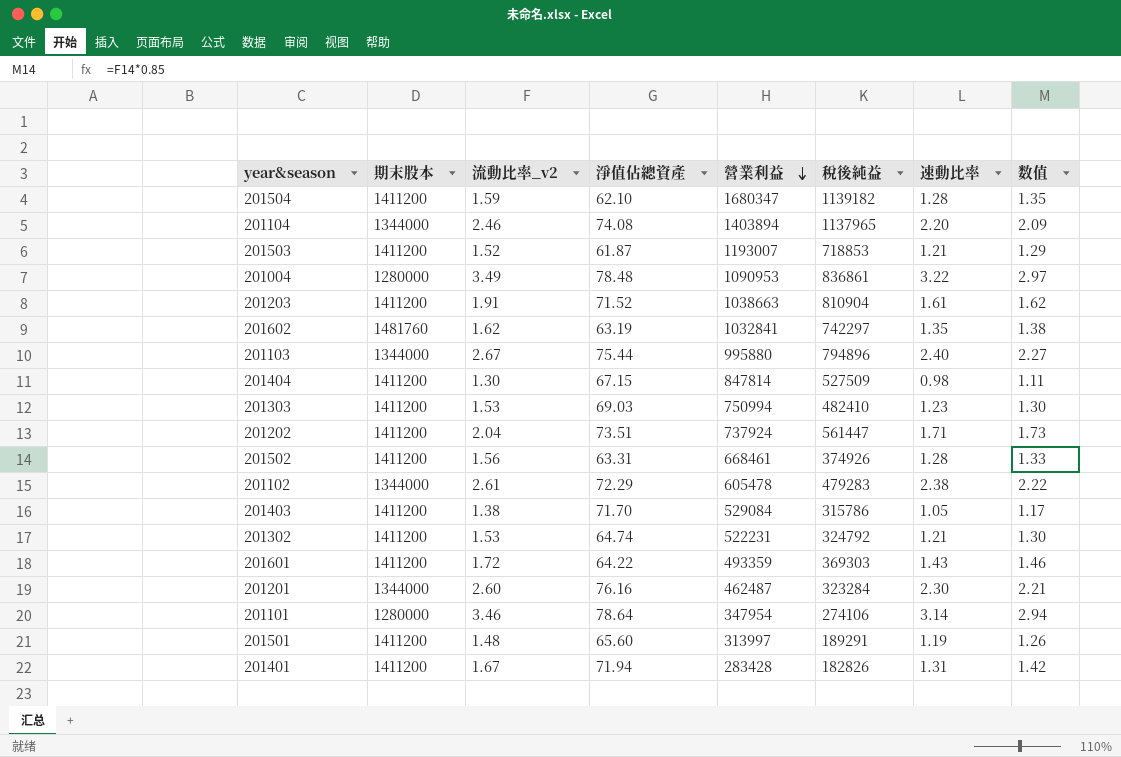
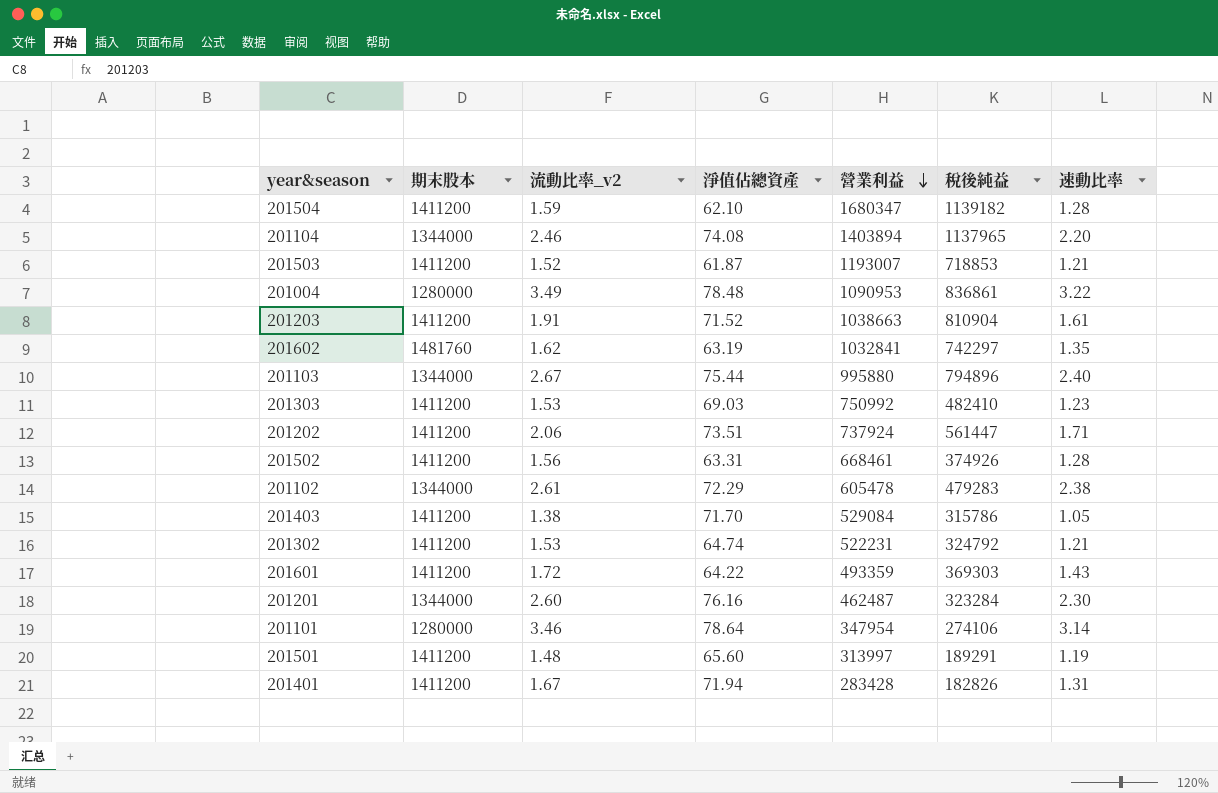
column 数值 | formula: [流動比率_v2] * 0.85 -> none
row 201404: 1411200 | 1.30 | 67.15 | 847814 | 527509 | 0.98 | 1.11 -> none
201303 | 營業利益: 750994 -> 750992
201202 | 流動比率_v2: 2.04 -> 2.06

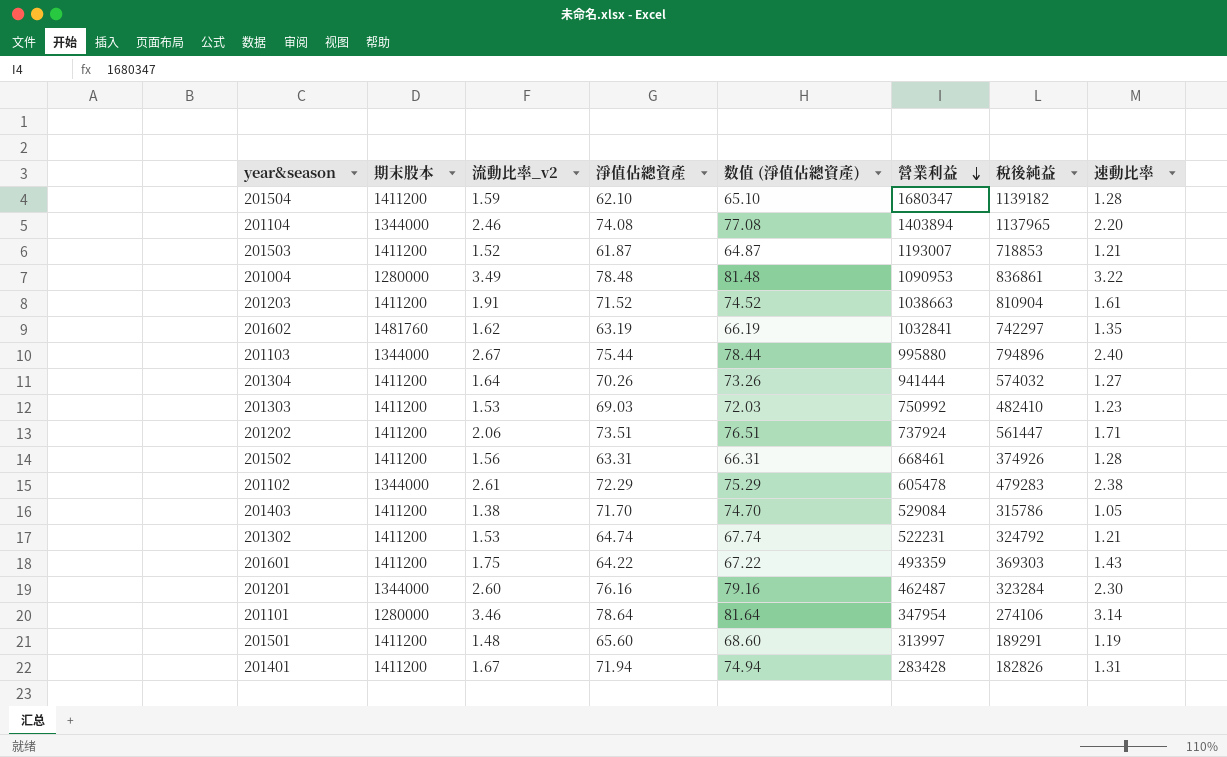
column 数值 (淨值佔總資產) | formula: none -> [淨值佔總資產] + 3
row 201304: none -> 1411200 | 1.64 | 70.26 | 73.26 | 941444 | 574032 | 1.27
201601 | 流動比率_v2: 1.72 -> 1.75

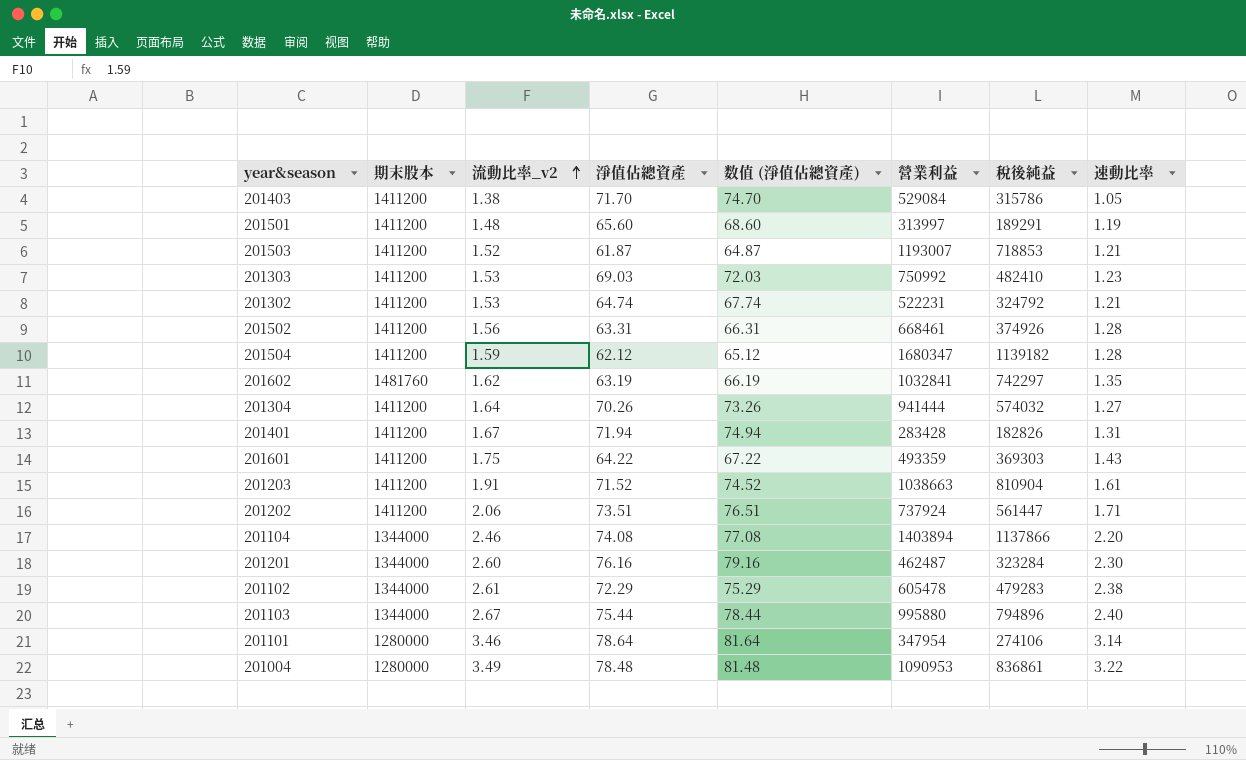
row order: 營業利益 descending -> 流動比率_v2 ascending
201504 | 淨值佔總資產: 62.10 -> 62.12
201504 | 数值 (淨值佔總資產): 65.10 -> 65.12
201104 | 稅後純益: 1137965 -> 1137866

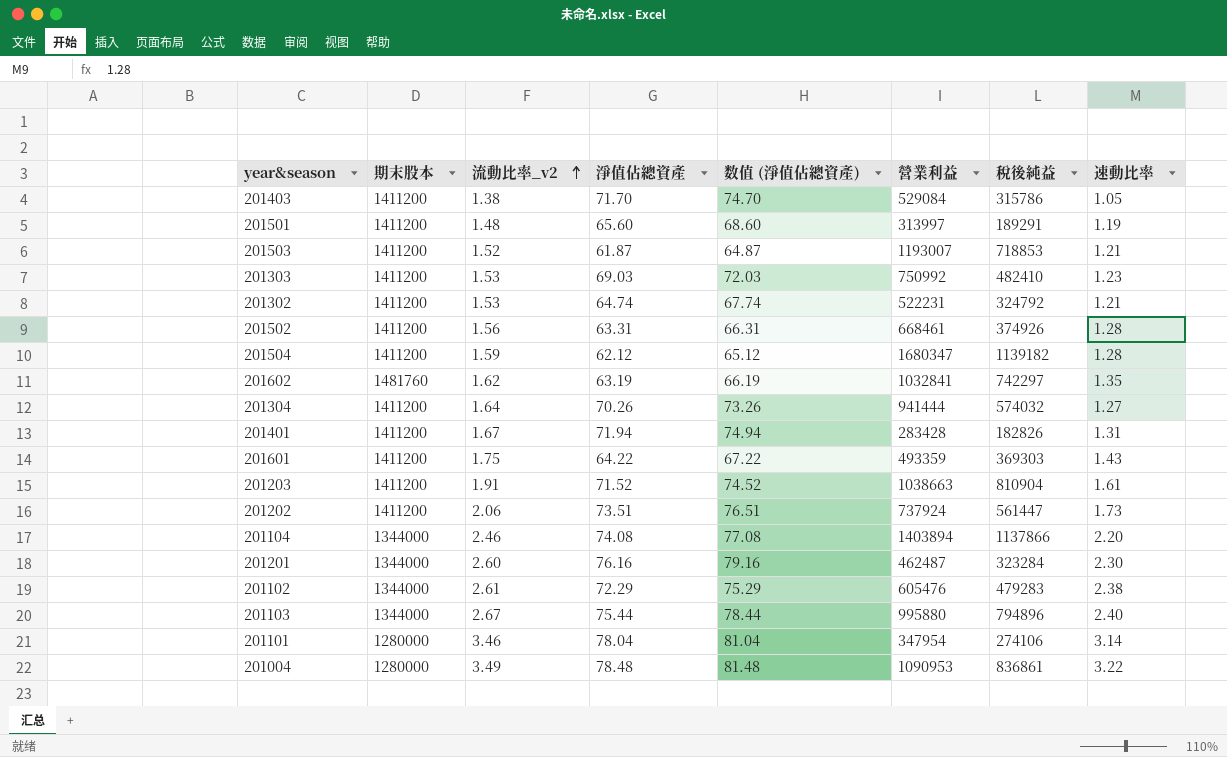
201202 | 速動比率: 1.71 -> 1.73
201102 | 營業利益: 605478 -> 605476
201101 | 淨值佔總資產: 78.64 -> 78.04
201101 | 数值 (淨值佔總資產): 81.64 -> 81.04

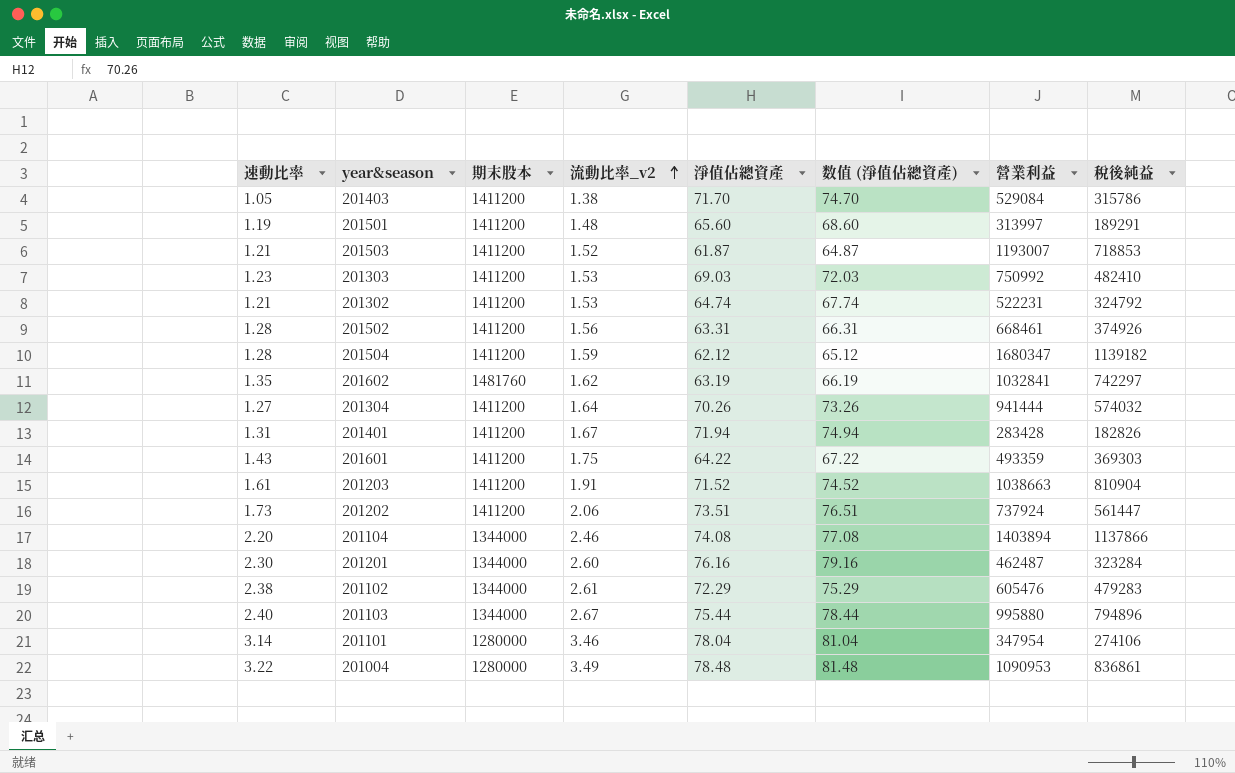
column 速動比率 | position: 8 -> 1

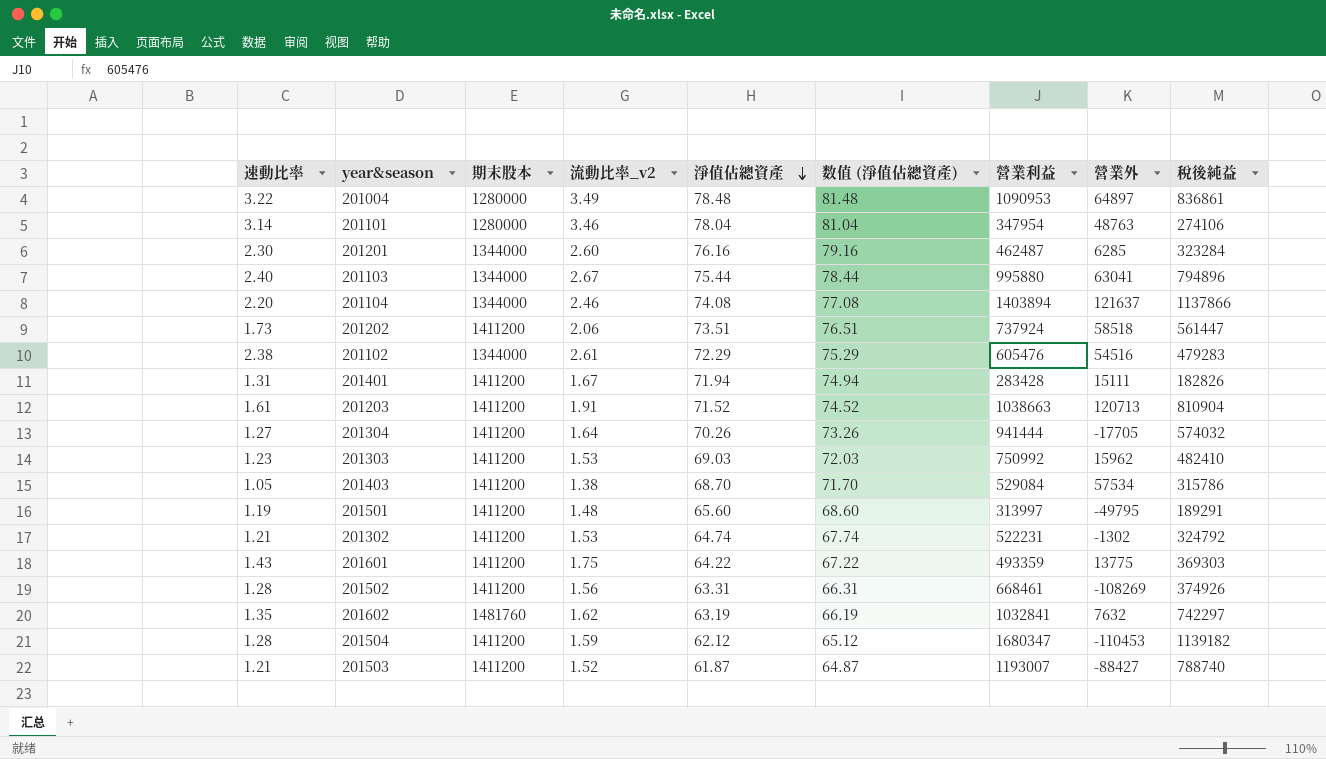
row order: 流動比率_v2 ascending -> 淨值佔總資產 descending
column 營業外 | position: none -> 8
201403 | 淨值佔總資產: 71.70 -> 68.70
201403 | 数值 (淨值佔總資產): 74.70 -> 71.70
201503 | 稅後純益: 718853 -> 788740

